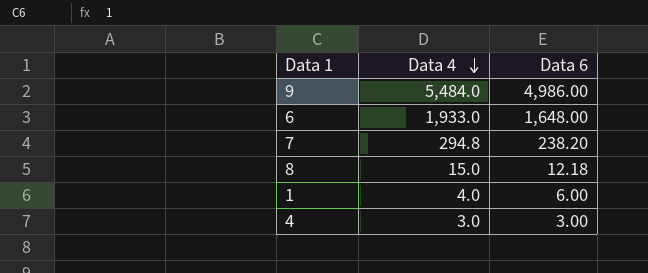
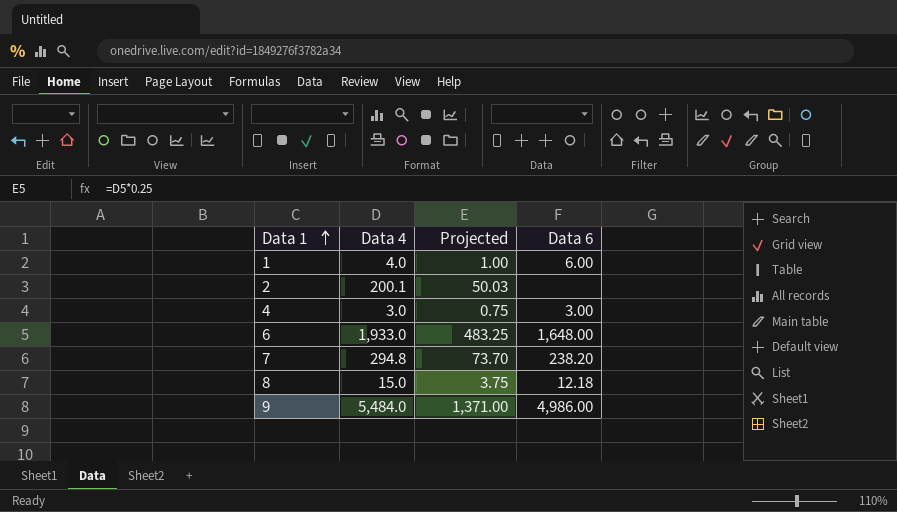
row order: Data 4 descending -> Data 1 ascending
column Projected | formula: none -> [Data 4] * 0.25
row 2: none -> 200.1 | 50.03 | none

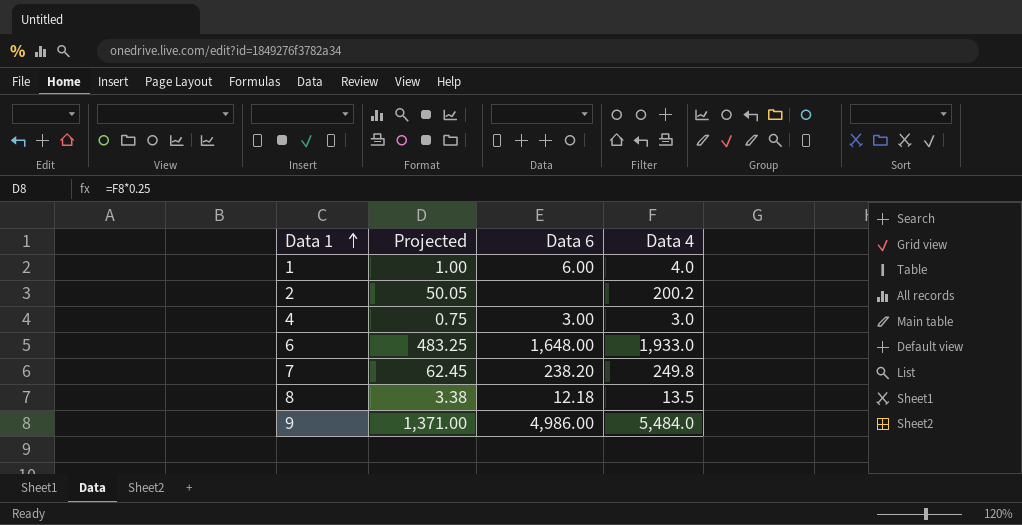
column Data 4 | position: 2 -> 4
2 | Projected: 50.03 -> 50.05
2 | Data 4: 200.1 -> 200.2
7 | Projected: 73.70 -> 62.45
7 | Data 4: 294.8 -> 249.8
8 | Projected: 3.75 -> 3.38
8 | Data 4: 15.0 -> 13.5

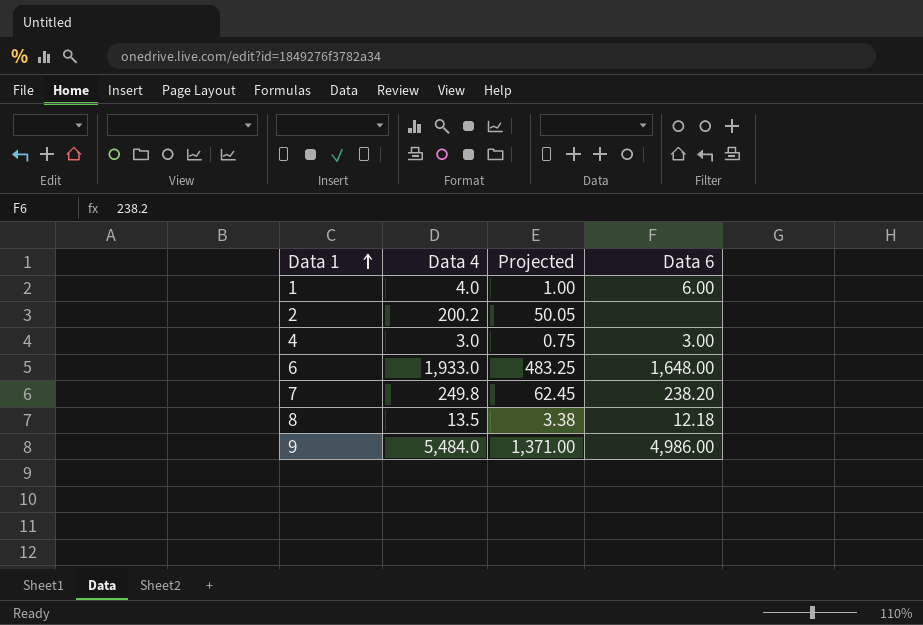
column Data 4 | position: 4 -> 2

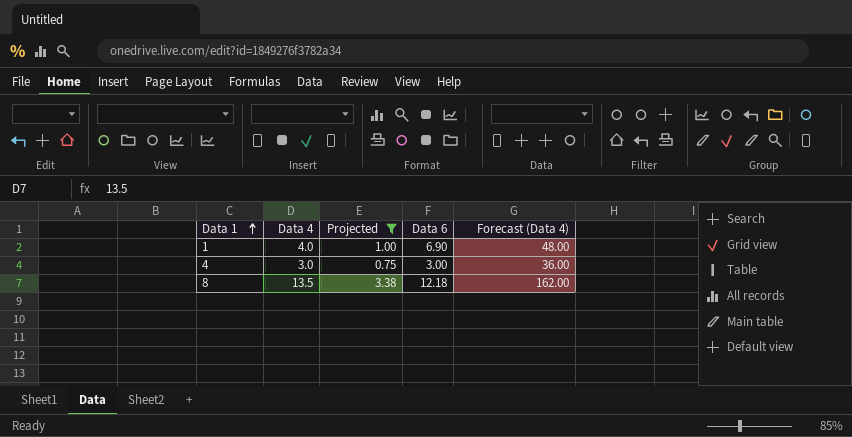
filter: none -> Projected <= 3.38
column Forecast (Data 4) | formula: none -> [Data 4] * 12
1 | Data 6: 6.00 -> 6.90

